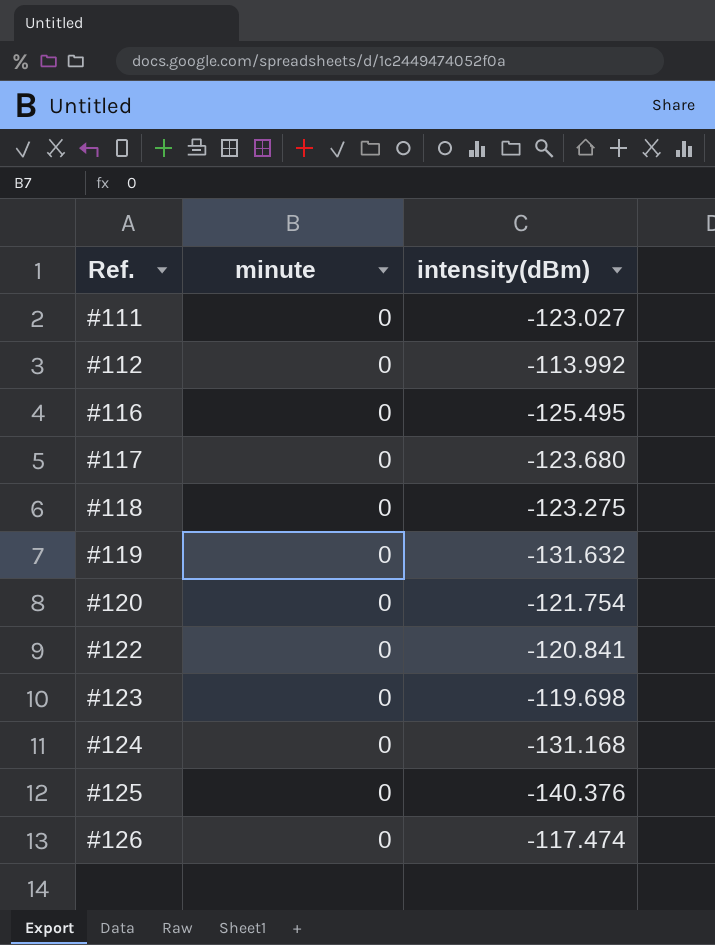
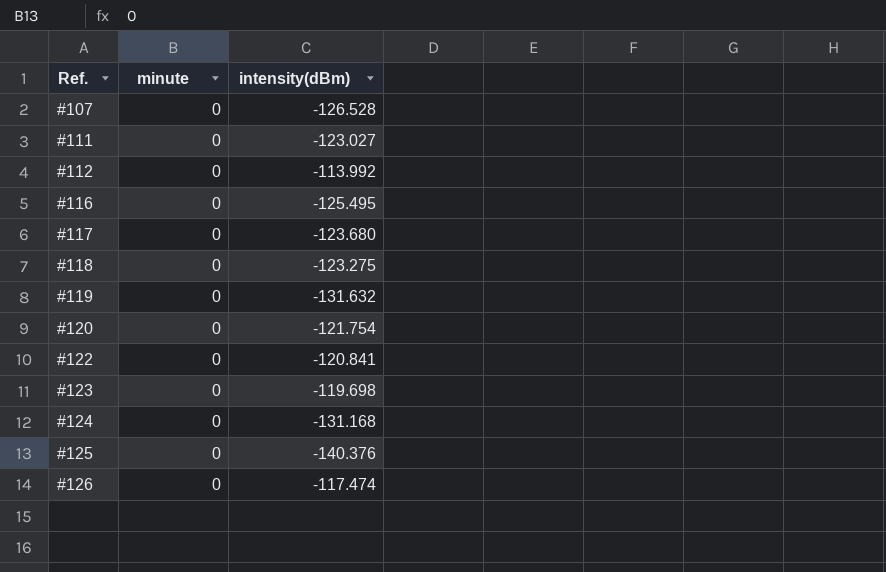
row #107: none -> 0 | -126.528

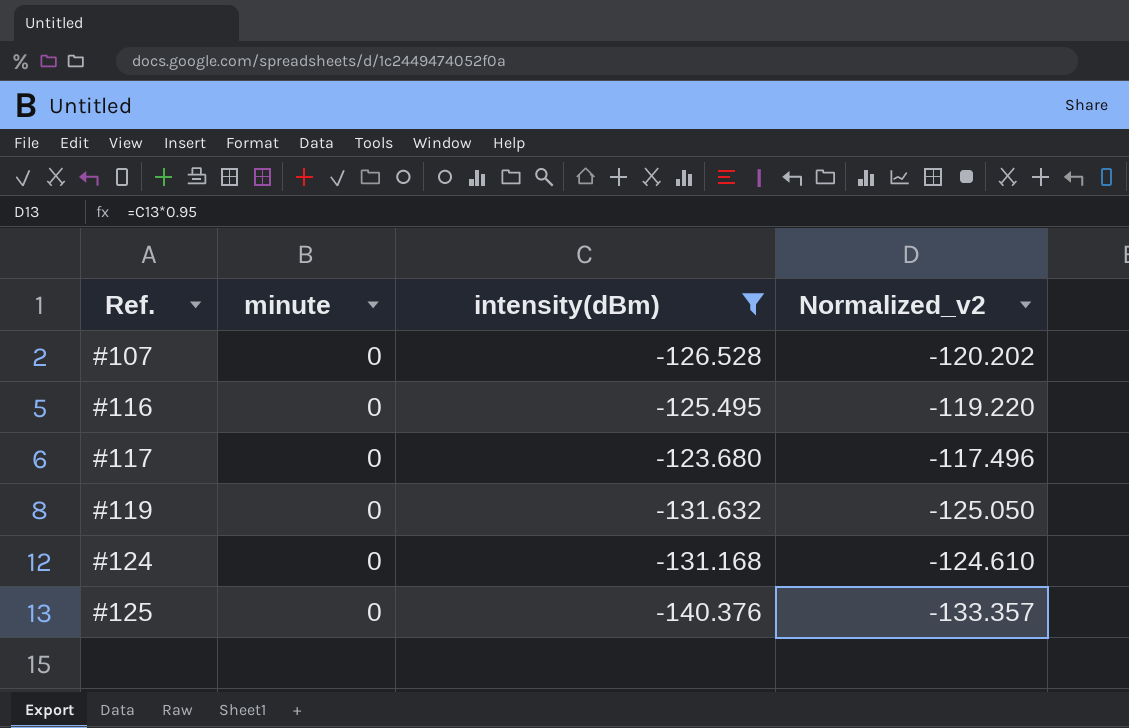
filter: none -> intensity(dBm) <= -123.680
column Normalized_v2 | formula: none -> [intensity(dBm)] * 0.95

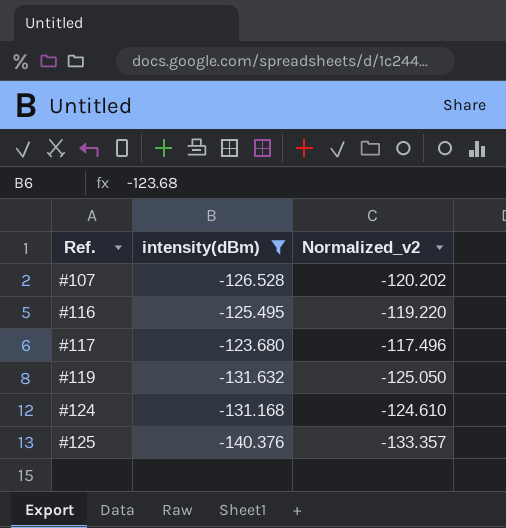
column minute | position: 2 -> none

